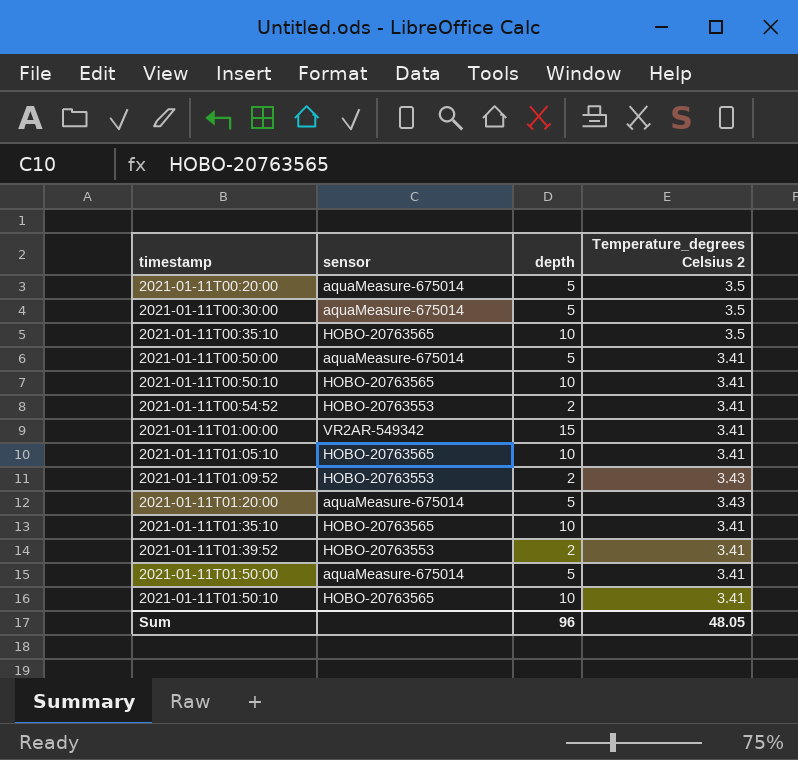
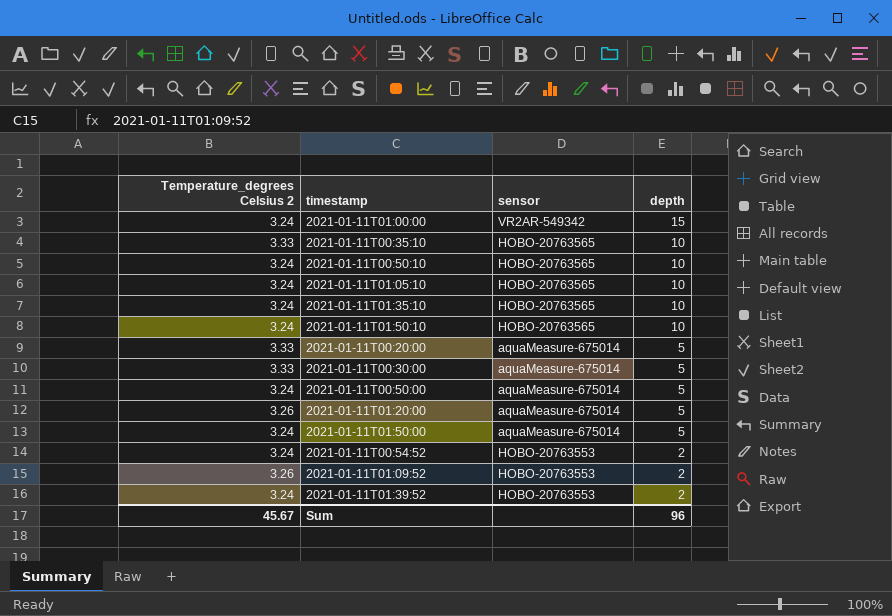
row order: timestamp ascending -> depth descending
column Temperature_degrees Celsius 2 | position: 4 -> 1
2021-01-11T01:00:00 | Temperature_degrees Celsius 2: 3.41 -> 3.24
2021-01-11T00:35:10 | Temperature_degrees Celsius 2: 3.5 -> 3.33
2021-01-11T00:50:10 | Temperature_degrees Celsius 2: 3.41 -> 3.24
2021-01-11T01:05:10 | Temperature_degrees Celsius 2: 3.41 -> 3.24
2021-01-11T01:35:10 | Temperature_degrees Celsius 2: 3.41 -> 3.24
2021-01-11T01:50:10 | Temperature_degrees Celsius 2: 3.41 -> 3.24
2021-01-11T00:20:00 | Temperature_degrees Celsius 2: 3.5 -> 3.33
2021-01-11T00:30:00 | Temperature_degrees Celsius 2: 3.5 -> 3.33
2021-01-11T00:50:00 | Temperature_degrees Celsius 2: 3.41 -> 3.24
2021-01-11T01:20:00 | Temperature_degrees Celsius 2: 3.43 -> 3.26
2021-01-11T01:50:00 | Temperature_degrees Celsius 2: 3.41 -> 3.24
2021-01-11T00:54:52 | Temperature_degrees Celsius 2: 3.41 -> 3.24
2021-01-11T01:09:52 | Temperature_degrees Celsius 2: 3.43 -> 3.26
2021-01-11T01:39:52 | Temperature_degrees Celsius 2: 3.41 -> 3.24
Sum | Temperature_degrees Celsius 2: 48.05 -> 45.67

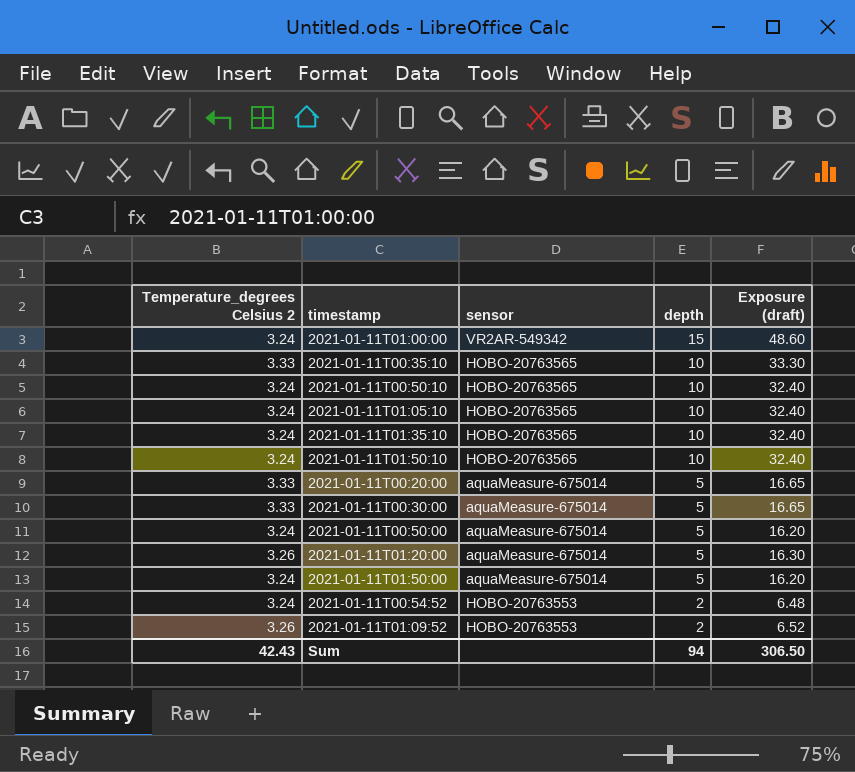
column Exposure (draft) | formula: none -> [Temperature_degrees Celsius 2] * [depth]
row 2021-01-11T01:39:52: 3.24 | HOBO-20763553 | 2 -> none
Sum | Temperature_degrees Celsius 2: 45.67 -> 42.43
Sum | depth: 96 -> 94

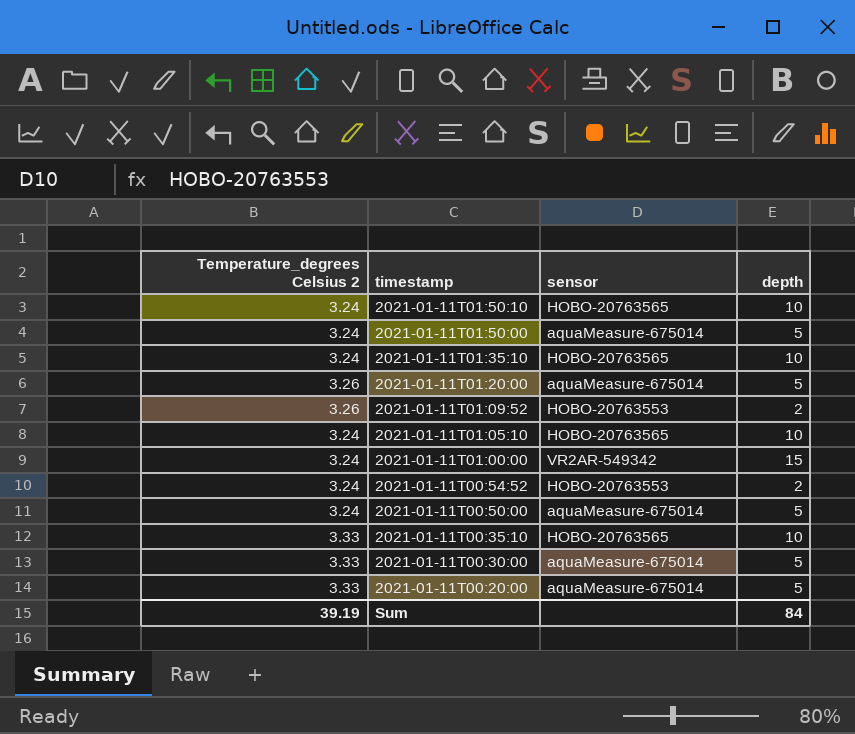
row order: depth descending -> timestamp descending
column Exposure (draft) | formula: [Temperature_degrees Celsius 2] * [depth] -> none
row 2021-01-11T00:50:10: 3.24 | HOBO-20763565 | 10 | 32.40 -> none
Sum | Temperature_degrees Celsius 2: 42.43 -> 39.19
Sum | depth: 94 -> 84

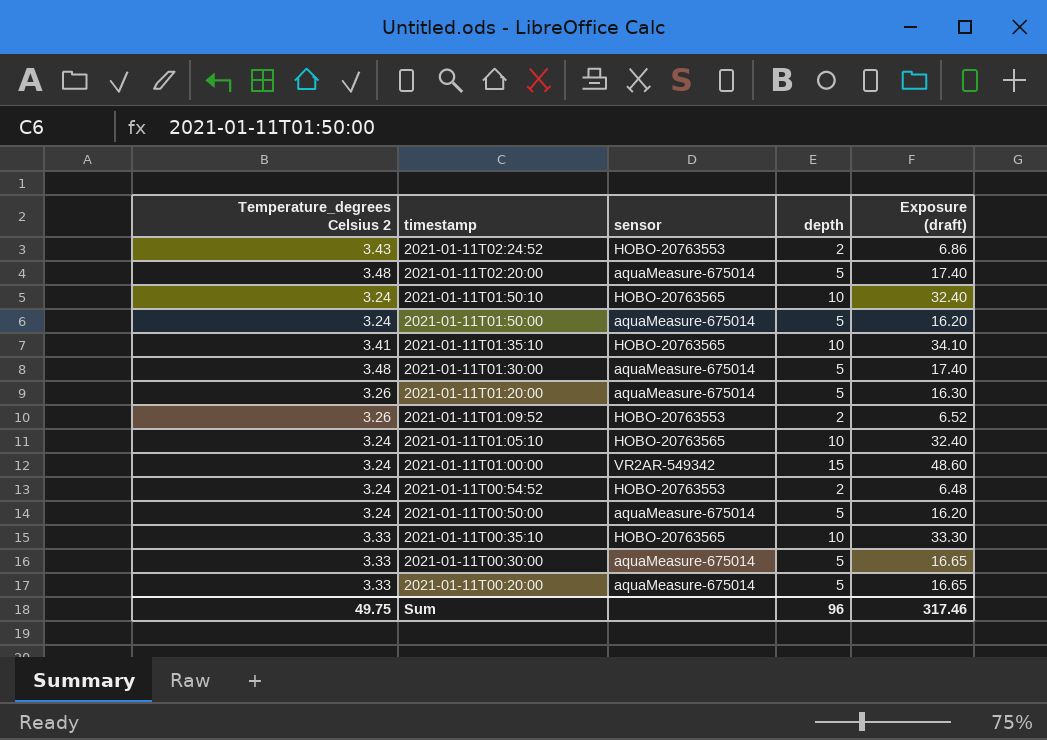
column Exposure (draft) | formula: none -> [Temperature_degrees Celsius 2] * [depth]
row 2021-01-11T02:24:52: none -> 3.43 | HOBO-20763553 | 2 | 6.86
row 2021-01-11T02:20:00: none -> 3.48 | aquaMeasure-675014 | 5 | 17.40
2021-01-11T01:35:10 | Temperature_degrees Celsius 2: 3.24 -> 3.41
row 2021-01-11T01:30:00: none -> 3.48 | aquaMeasure-675014 | 5 | 17.40
Sum | Temperature_degrees Celsius 2: 39.19 -> 49.75
Sum | depth: 84 -> 96

